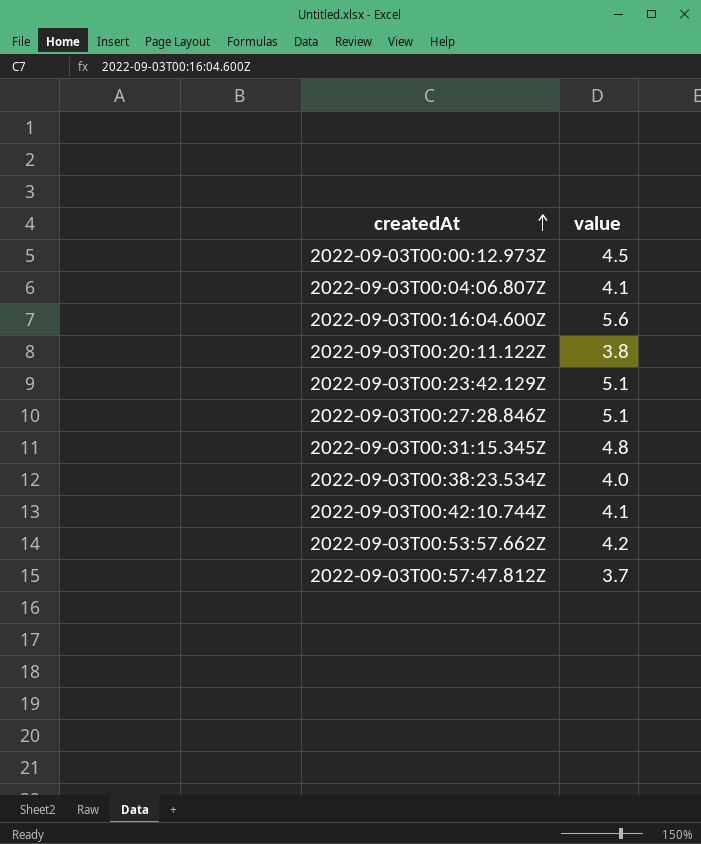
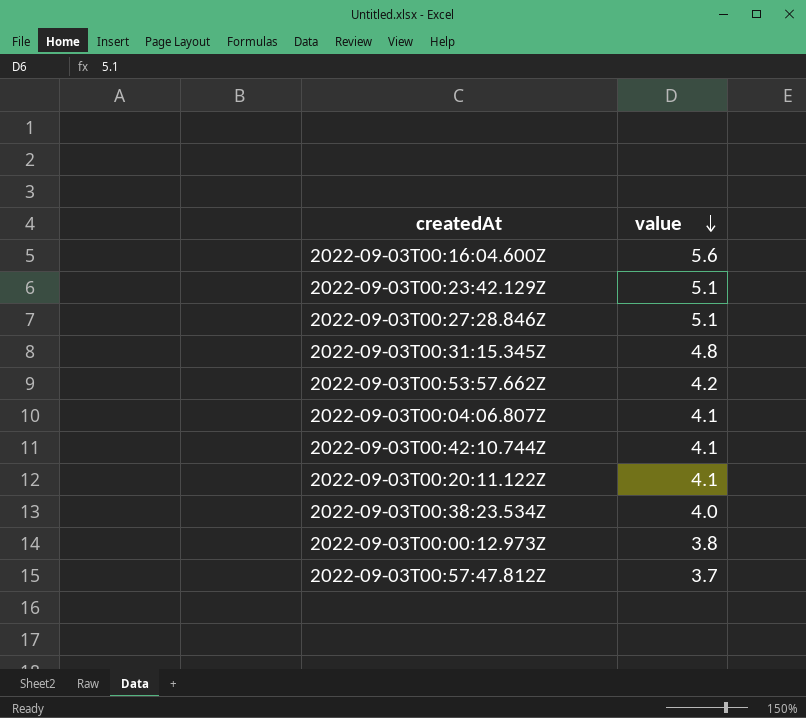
row order: createdAt ascending -> value descending
2022-09-03T00:20:11.122Z | value: 3.8 -> 4.1
2022-09-03T00:00:12.973Z | value: 4.5 -> 3.8

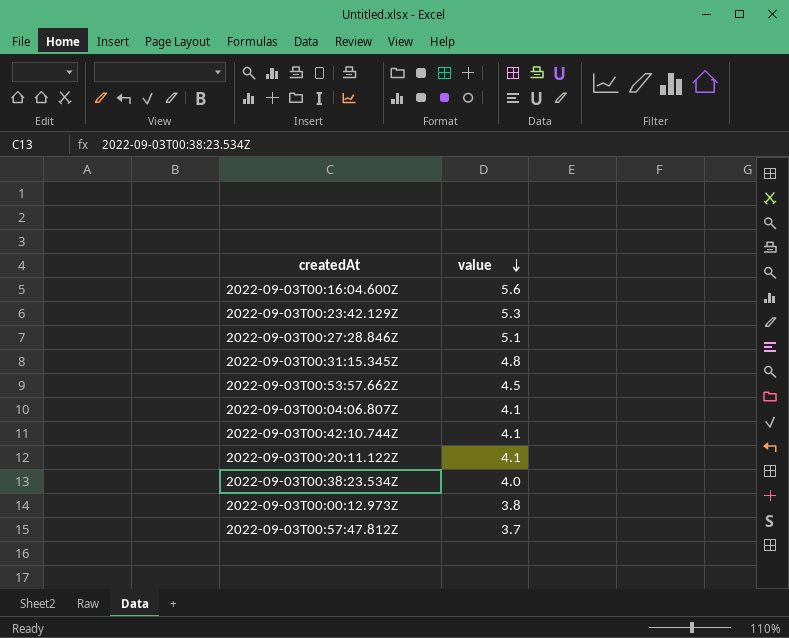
2022-09-03T00:23:42.129Z | value: 5.1 -> 5.3
2022-09-03T00:53:57.662Z | value: 4.2 -> 4.5

